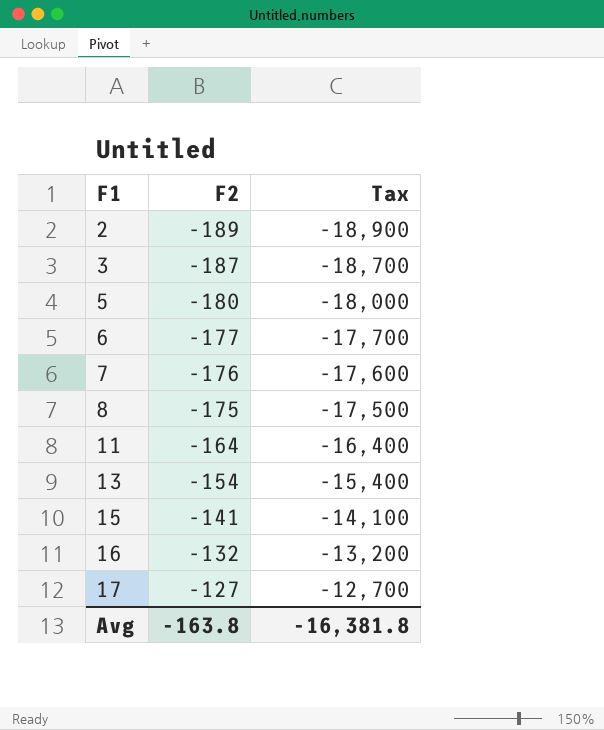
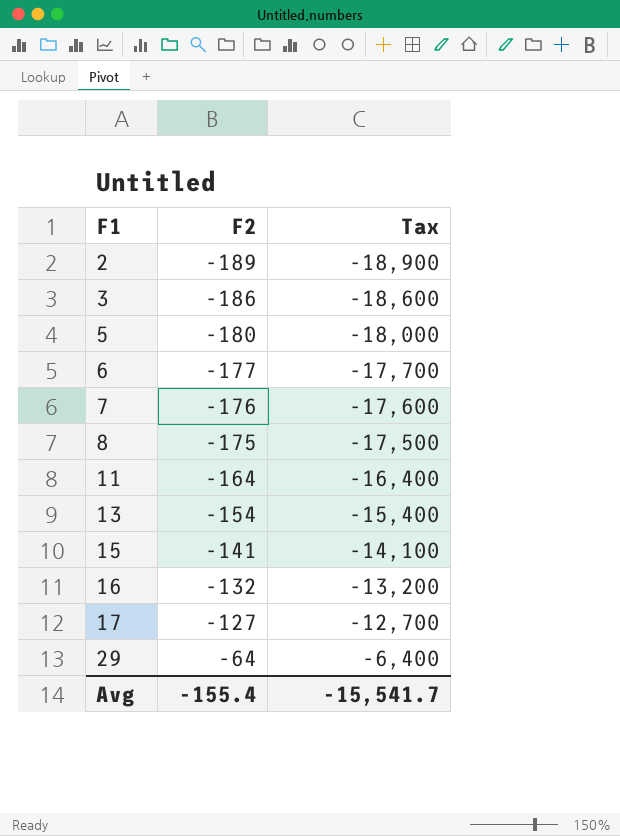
3 | F2: -187 -> -186
3 | Tax: -18,700 -> -18,600
row 29: none -> -64 | -6,400
Avg | F2: -163.8 -> -155.4
Avg | Tax: -16,381.8 -> -15,541.7

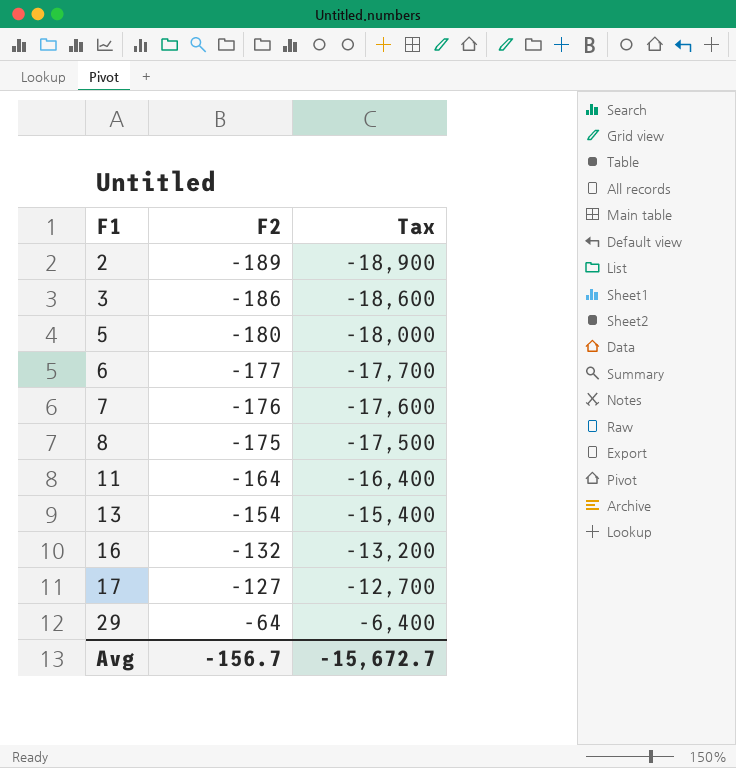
row 15: -141 | -14,100 -> none
Avg | F2: -155.4 -> -156.7
Avg | Tax: -15,541.7 -> -15,672.7

